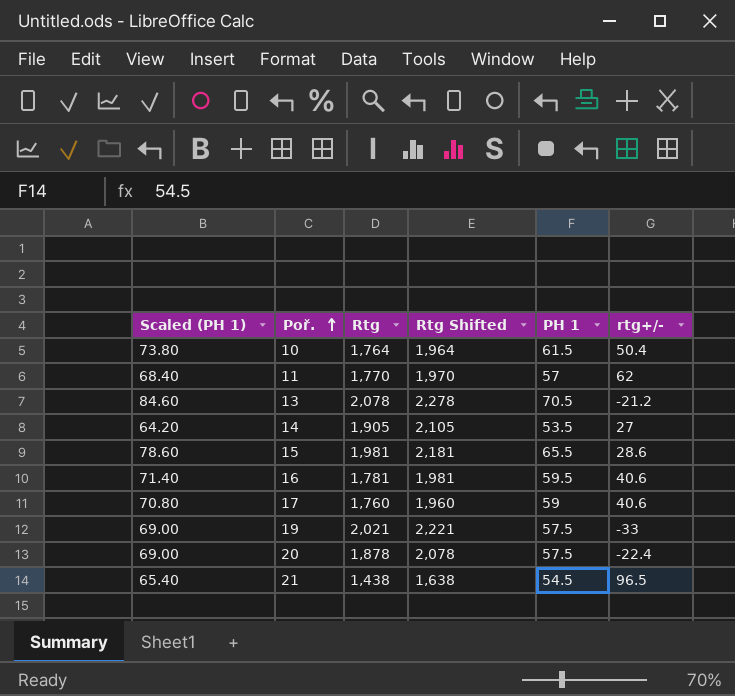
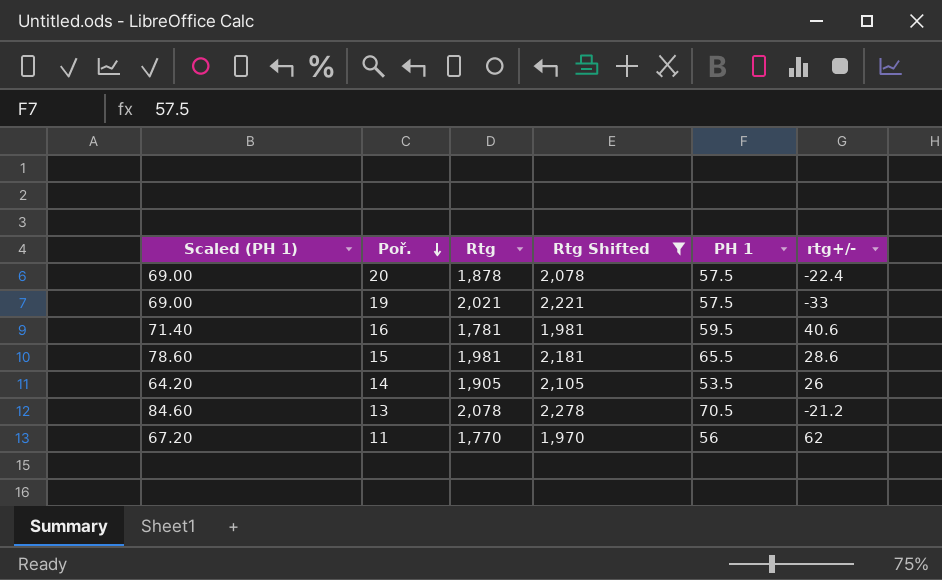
filter: none -> Rtg Shifted >= 1,970
row order: Poř. ascending -> Poř. descending
14 | rtg+/-: 27 -> 26
11 | Scaled (PH 1): 68.40 -> 67.20
11 | PH 1: 57 -> 56

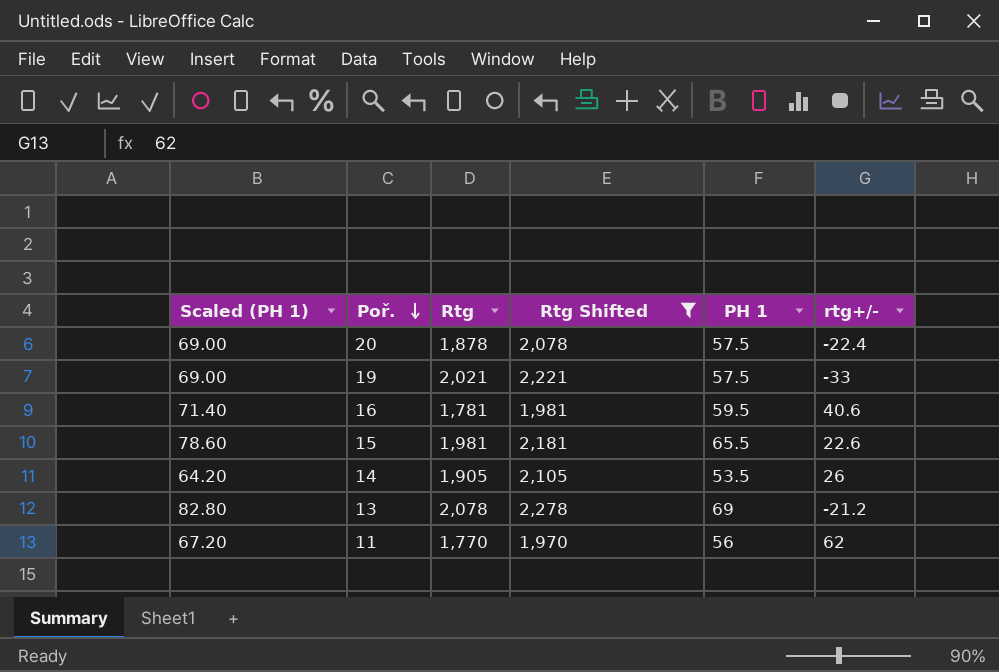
15 | rtg+/-: 28.6 -> 22.6
13 | Scaled (PH 1): 84.60 -> 82.80
13 | PH 1: 70.5 -> 69

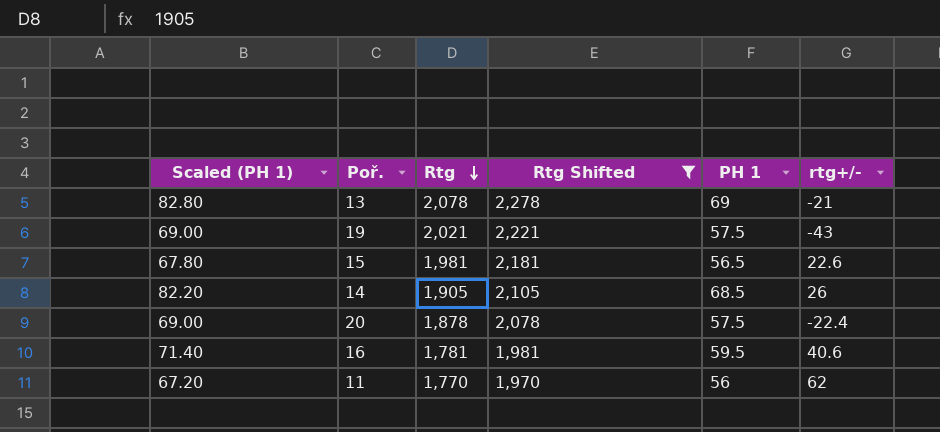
row order: Poř. descending -> Rtg descending
13 | rtg+/-: -21.2 -> -21
19 | rtg+/-: -33 -> -43
15 | Scaled (PH 1): 78.60 -> 67.80
15 | PH 1: 65.5 -> 56.5
14 | Scaled (PH 1): 64.20 -> 82.20
14 | PH 1: 53.5 -> 68.5

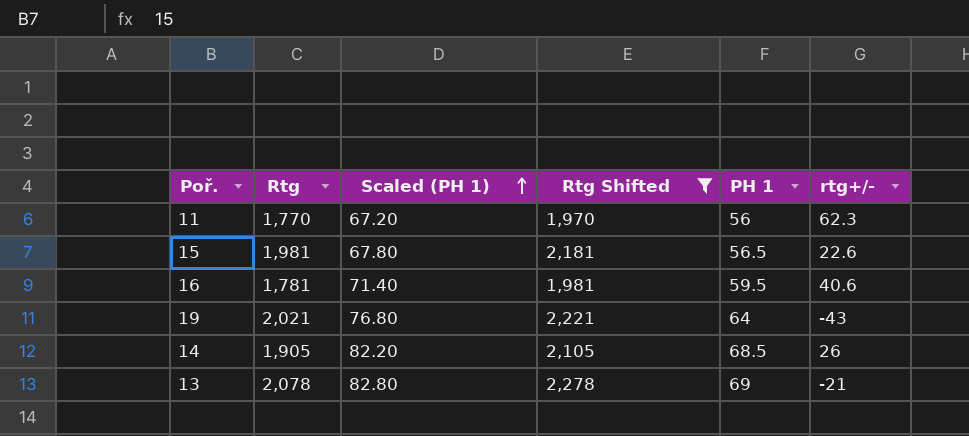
row order: Rtg descending -> Scaled (PH 1) ascending
column Scaled (PH 1) | position: 1 -> 3
row 20: 69.00 | 1,878 | 2,078 | 57.5 | -22.4 -> none
11 | rtg+/-: 62 -> 62.3
19 | Scaled (PH 1): 69.00 -> 76.80
19 | PH 1: 57.5 -> 64

